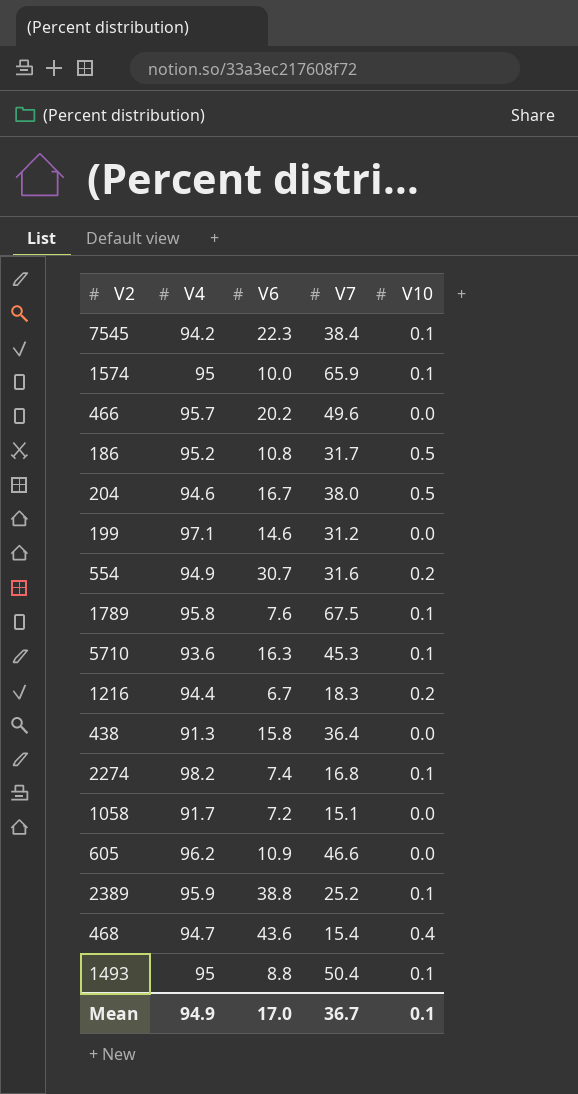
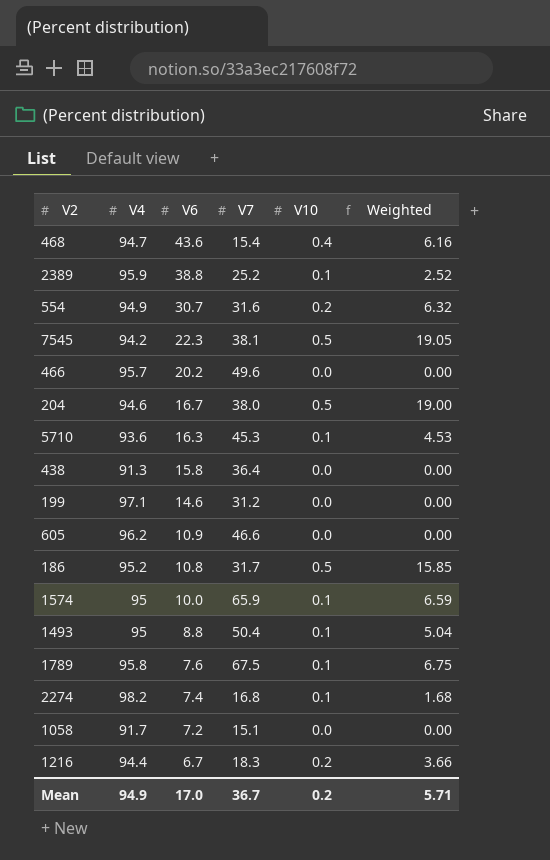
row order: none -> V6 descending
column Weighted | formula: none -> [V7] * [V10]
7545 | V7: 38.4 -> 38.1
7545 | V10: 0.1 -> 0.5
Mean | V10: 0.1 -> 0.2

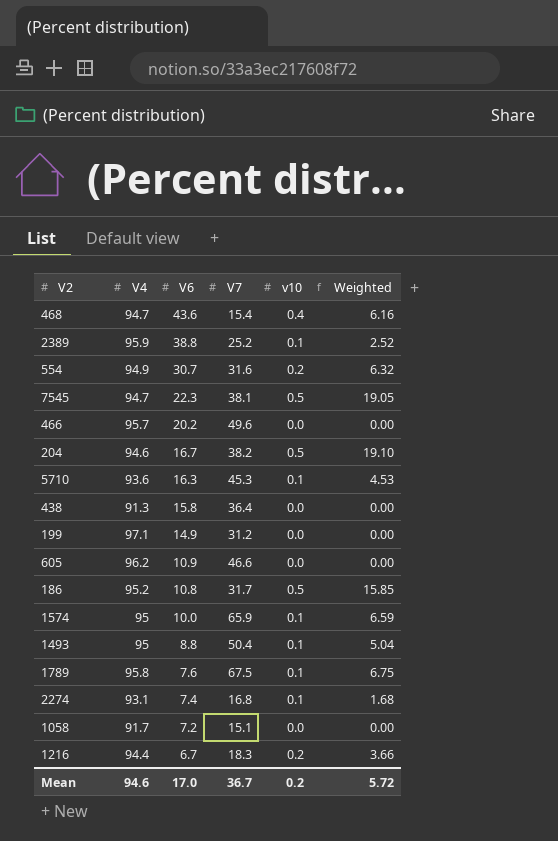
column name: V10 -> v10
7545 | V4: 94.2 -> 94.7
204 | V7: 38.0 -> 38.2
204 | Weighted: 19.00 -> 19.10
199 | V6: 14.6 -> 14.9
2274 | V4: 98.2 -> 93.1
Mean | V4: 94.9 -> 94.6
Mean | Weighted: 5.71 -> 5.72

